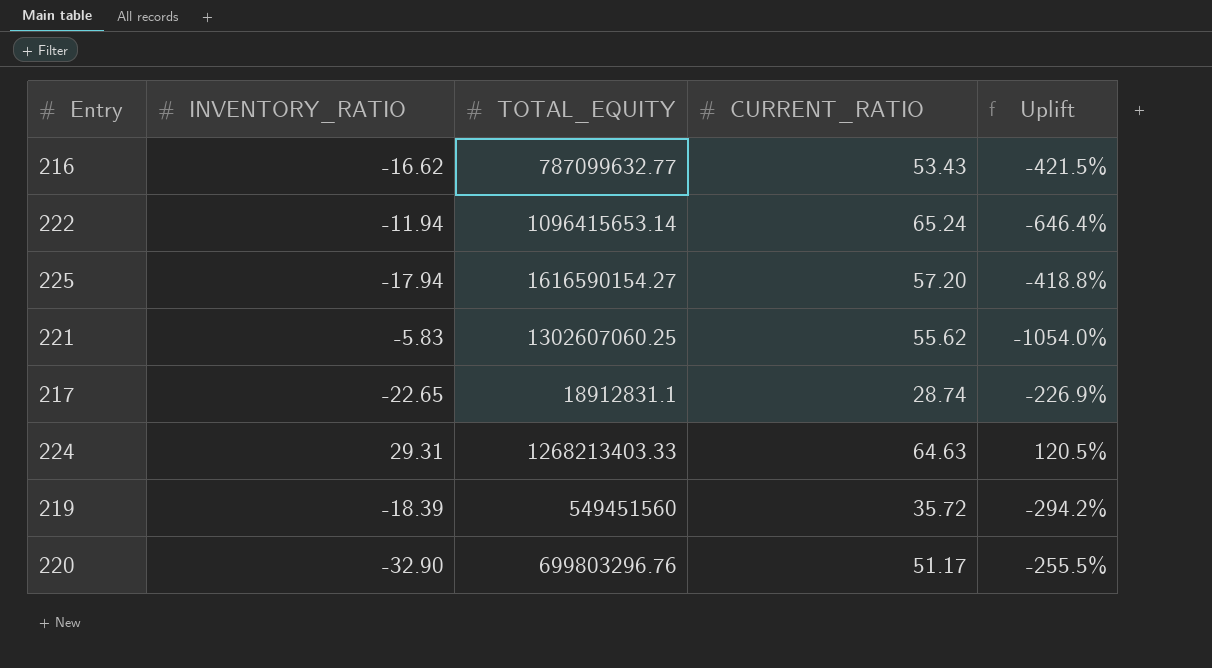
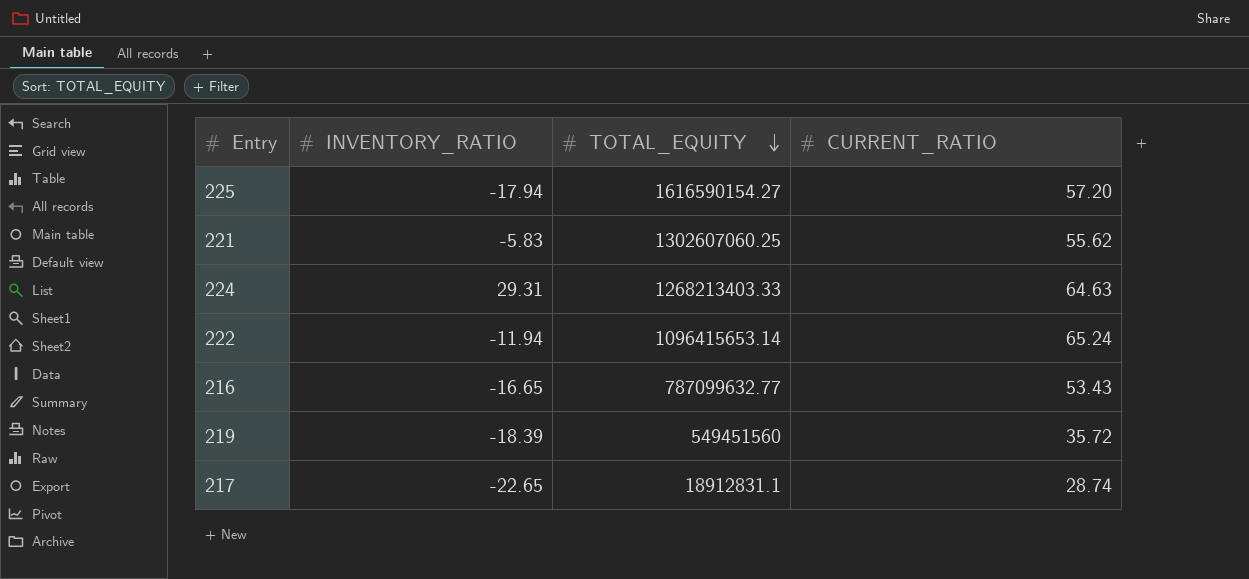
row order: none -> TOTAL_EQUITY descending
column Uplift | formula: ([CURRENT_RATIO] - [INVENTORY_RATIO]) / [INVENTORY_RATIO] -> none
row 220: -32.90 | 699803296.76 | 51.17 | -255.5% -> none
216 | INVENTORY_RATIO: -16.62 -> -16.65

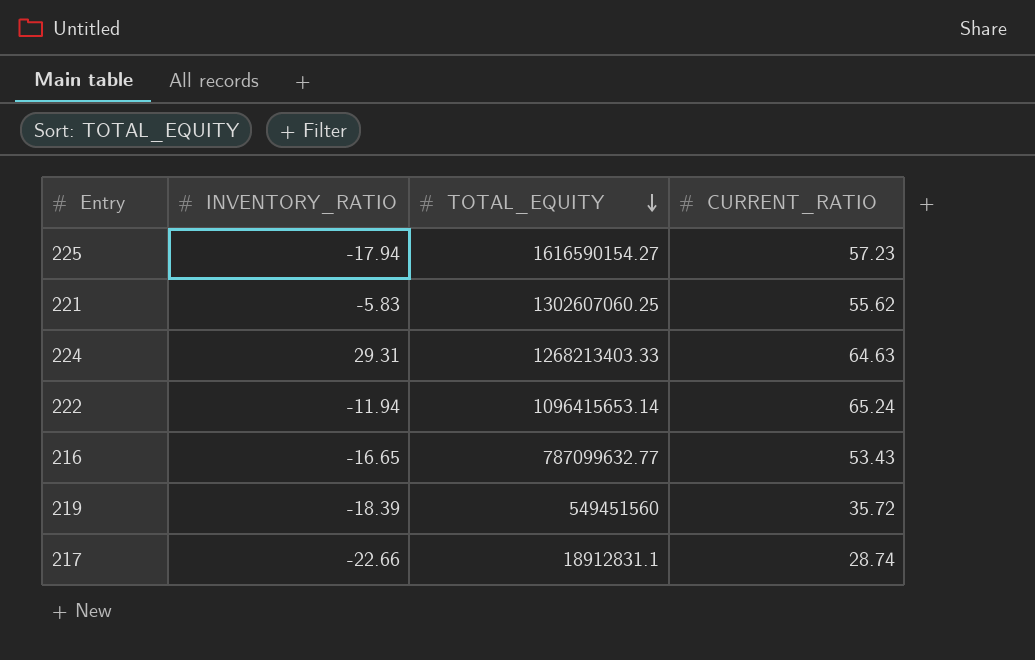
225 | CURRENT_RATIO: 57.20 -> 57.23
217 | INVENTORY_RATIO: -22.65 -> -22.66

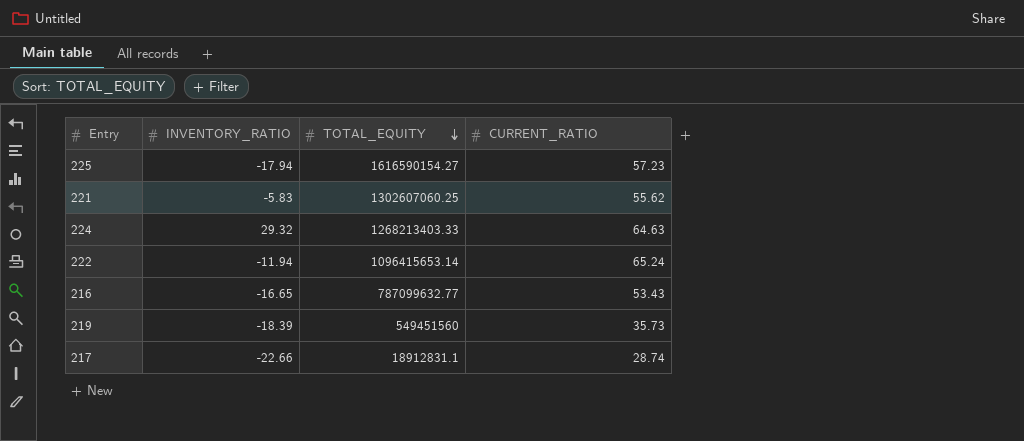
224 | INVENTORY_RATIO: 29.31 -> 29.32
219 | CURRENT_RATIO: 35.72 -> 35.73

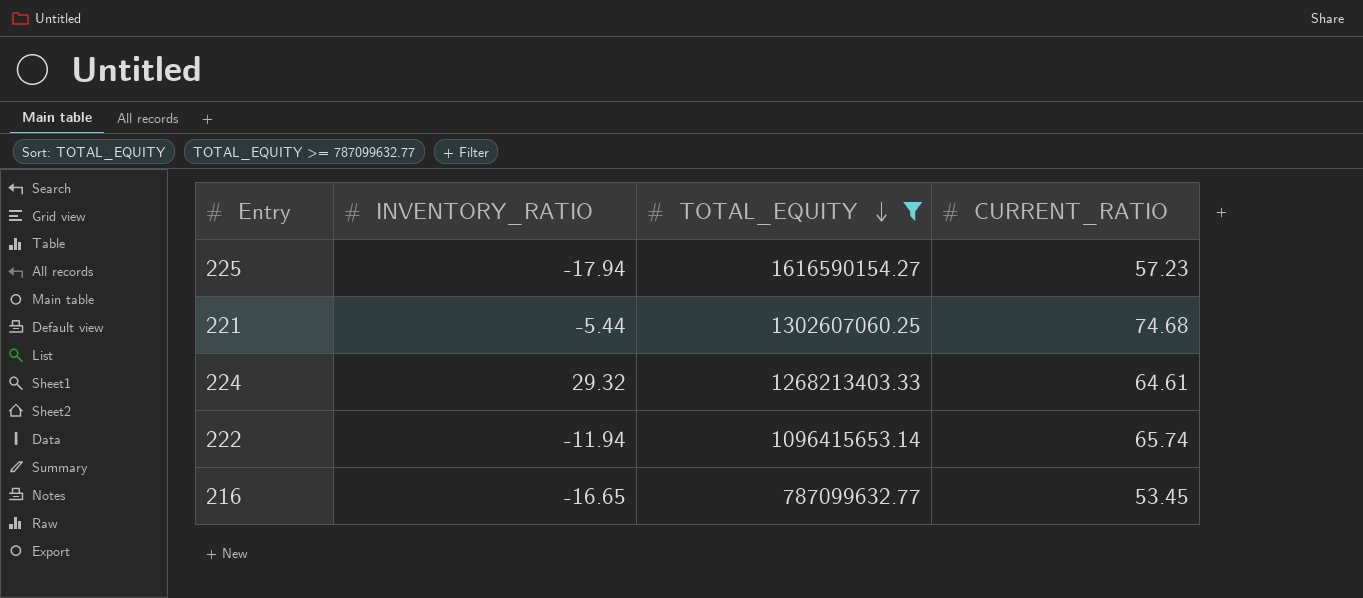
filter: none -> TOTAL_EQUITY >= 787099632.77
221 | INVENTORY_RATIO: -5.83 -> -5.44
221 | CURRENT_RATIO: 55.62 -> 74.68
224 | CURRENT_RATIO: 64.63 -> 64.61
222 | CURRENT_RATIO: 65.24 -> 65.74
216 | CURRENT_RATIO: 53.43 -> 53.45

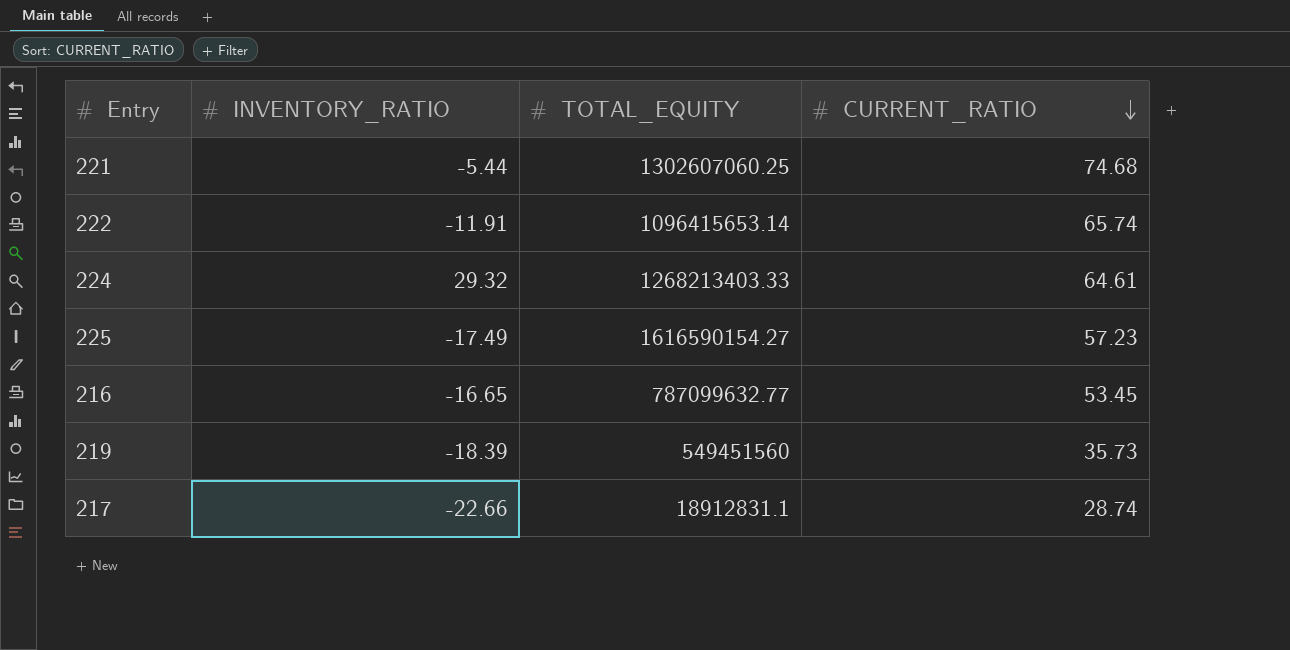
filter: TOTAL_EQUITY >= 787099632.77 -> none
row order: TOTAL_EQUITY descending -> CURRENT_RATIO descending
222 | INVENTORY_RATIO: -11.94 -> -11.91
225 | INVENTORY_RATIO: -17.94 -> -17.49

